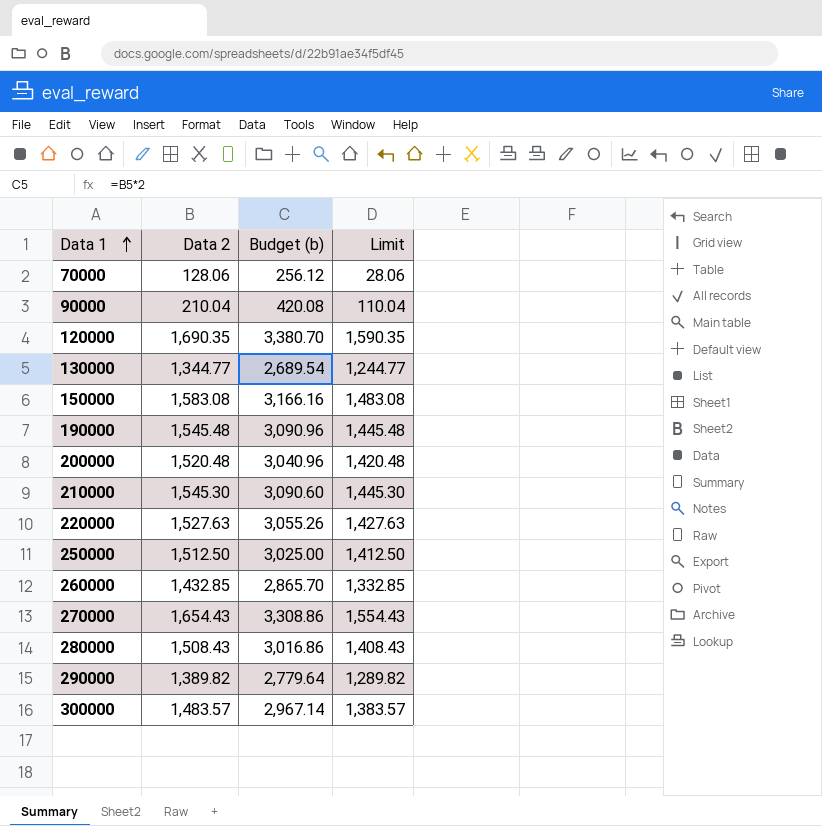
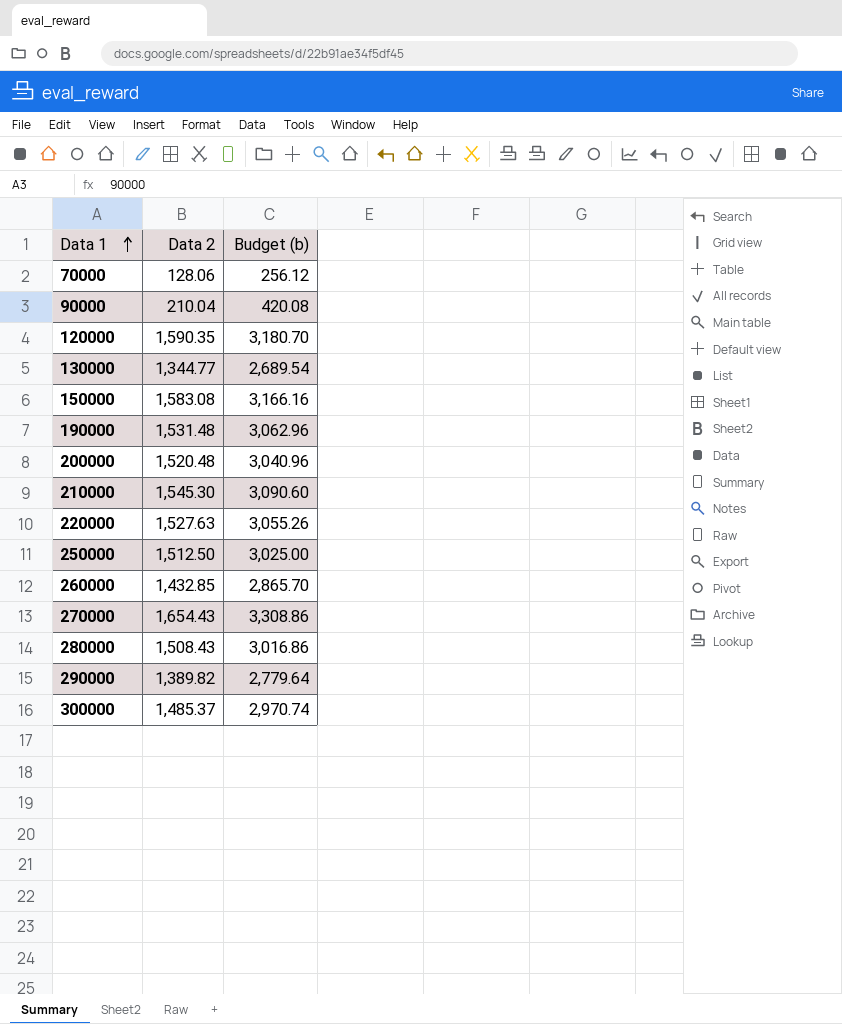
column Limit | formula: [Data 2] - 100 -> none
120000 | Data 2: 1,690.35 -> 1,590.35
120000 | Budget (b): 3,380.70 -> 3,180.70
190000 | Data 2: 1,545.48 -> 1,531.48
190000 | Budget (b): 3,090.96 -> 3,062.96
300000 | Data 2: 1,483.57 -> 1,485.37
300000 | Budget (b): 2,967.14 -> 2,970.74

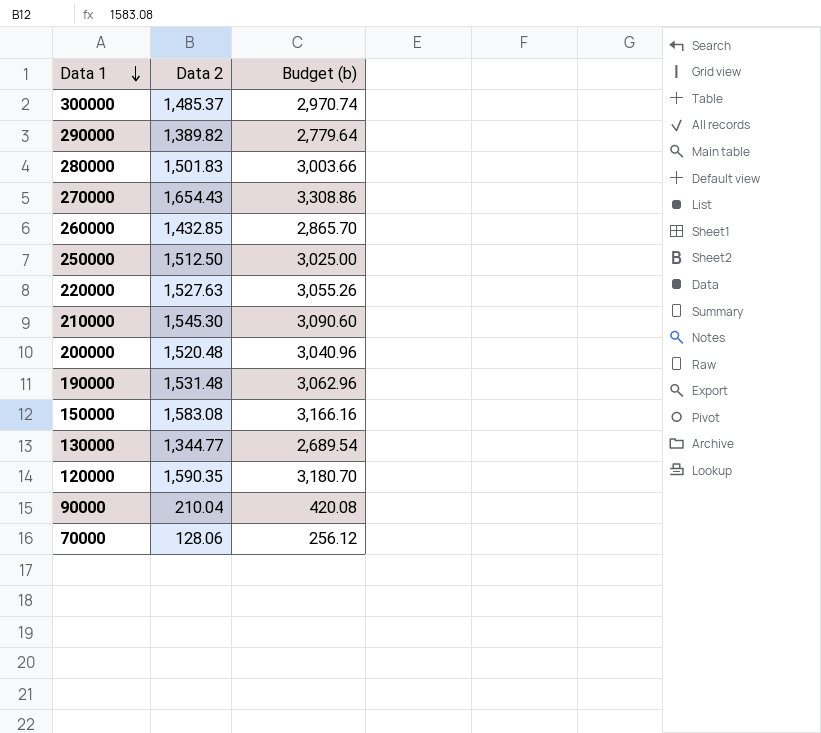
row order: Data 1 ascending -> Data 1 descending
280000 | Data 2: 1,508.43 -> 1,501.83
280000 | Budget (b): 3,016.86 -> 3,003.66

